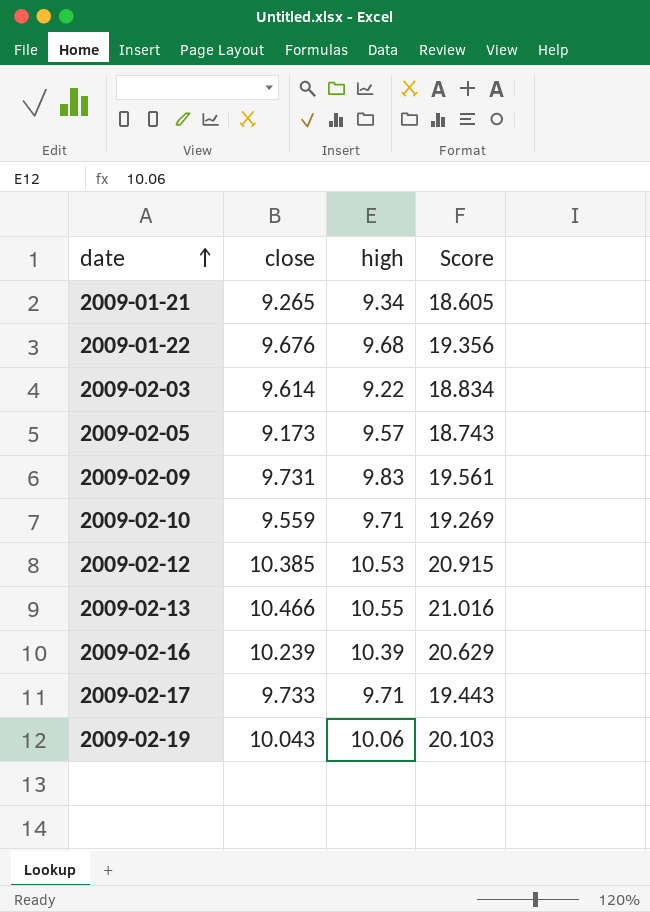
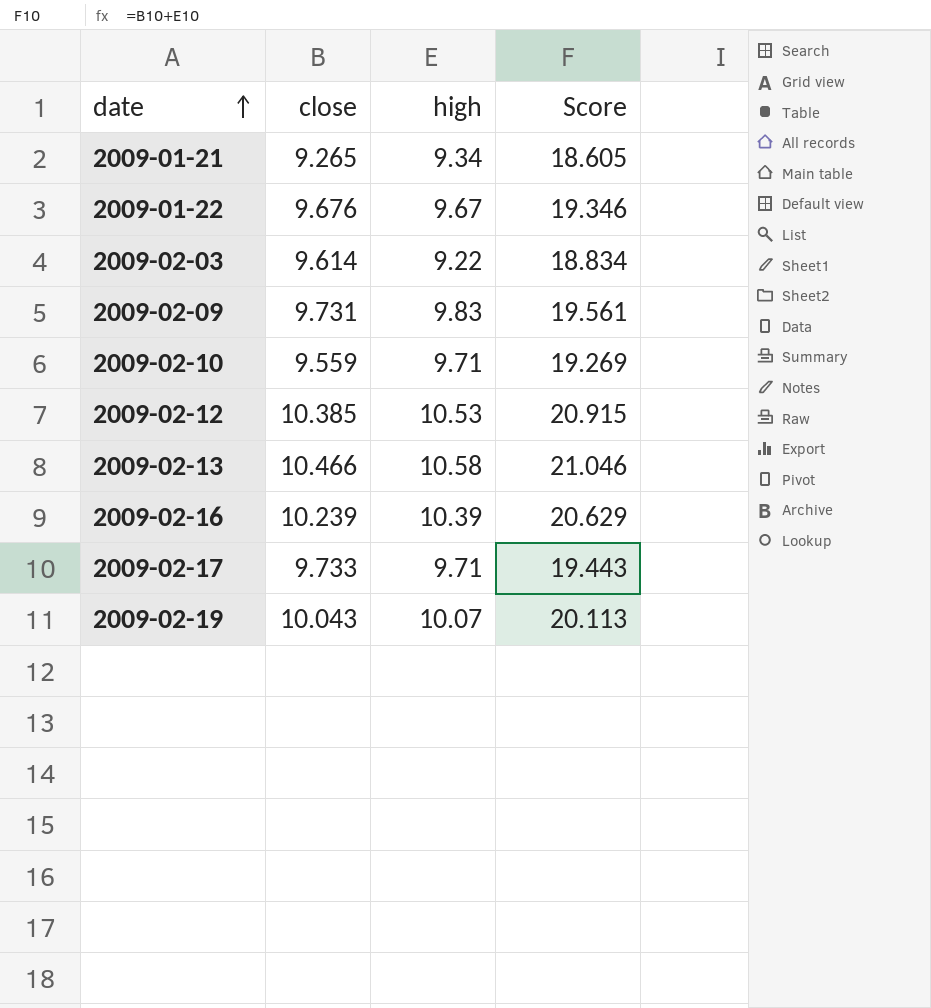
row 2009-02-05: 9.173 | 9.57 | 18.743 -> none
2009-01-22 | high: 9.68 -> 9.67
2009-01-22 | Score: 19.356 -> 19.346
2009-02-13 | high: 10.55 -> 10.58
2009-02-13 | Score: 21.016 -> 21.046
2009-02-19 | high: 10.06 -> 10.07
2009-02-19 | Score: 20.103 -> 20.113

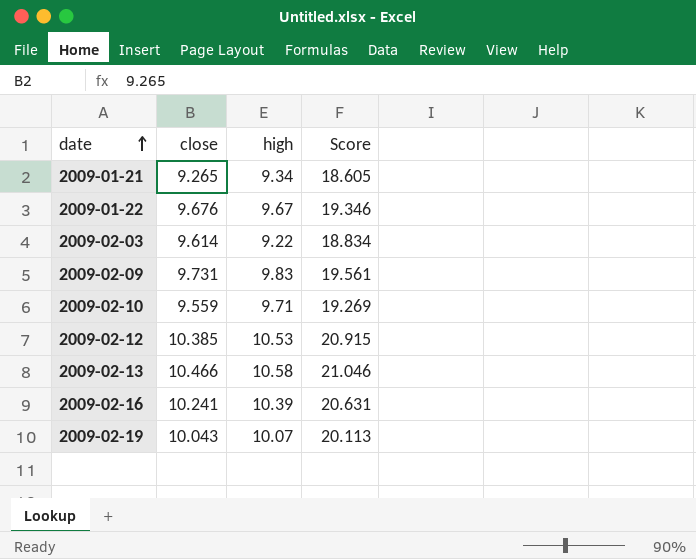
row 2009-02-17: 9.733 | 9.71 | 19.443 -> none
2009-02-16 | close: 10.239 -> 10.241
2009-02-16 | Score: 20.629 -> 20.631

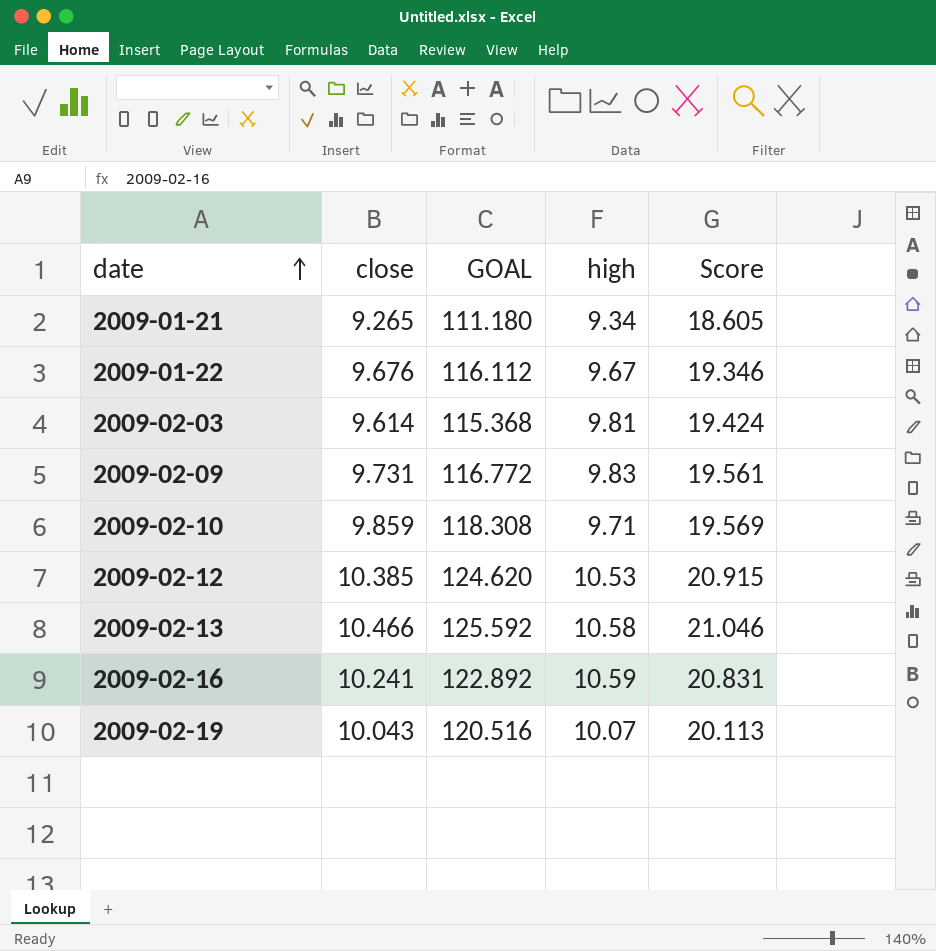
column GOAL | formula: none -> [close] * 12
2009-02-03 | high: 9.22 -> 9.81
2009-02-03 | Score: 18.834 -> 19.424
2009-02-10 | close: 9.559 -> 9.859
2009-02-10 | Score: 19.269 -> 19.569
2009-02-16 | high: 10.39 -> 10.59
2009-02-16 | Score: 20.631 -> 20.831

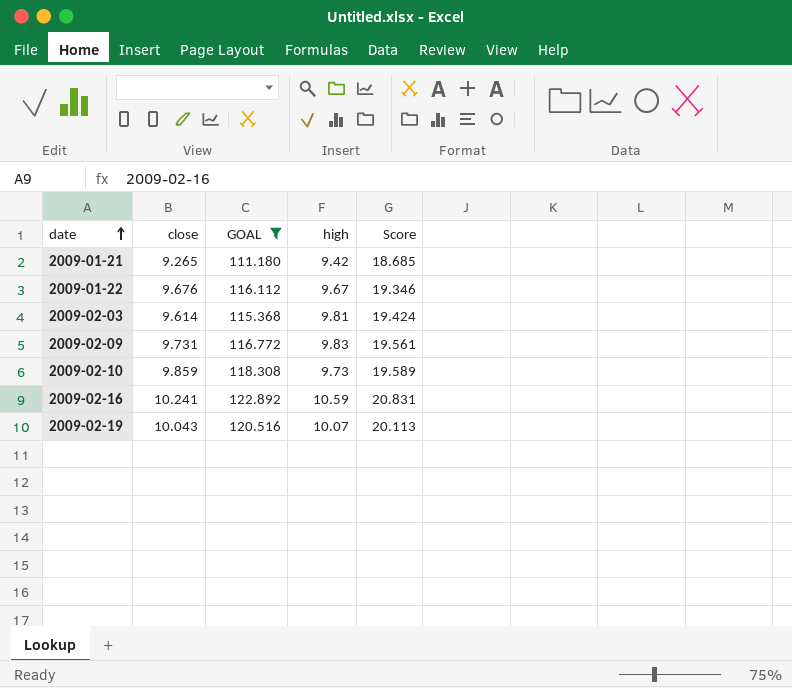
filter: none -> GOAL <= 122.892
2009-01-21 | high: 9.34 -> 9.42
2009-01-21 | Score: 18.605 -> 18.685
2009-02-10 | high: 9.71 -> 9.73
2009-02-10 | Score: 19.569 -> 19.589

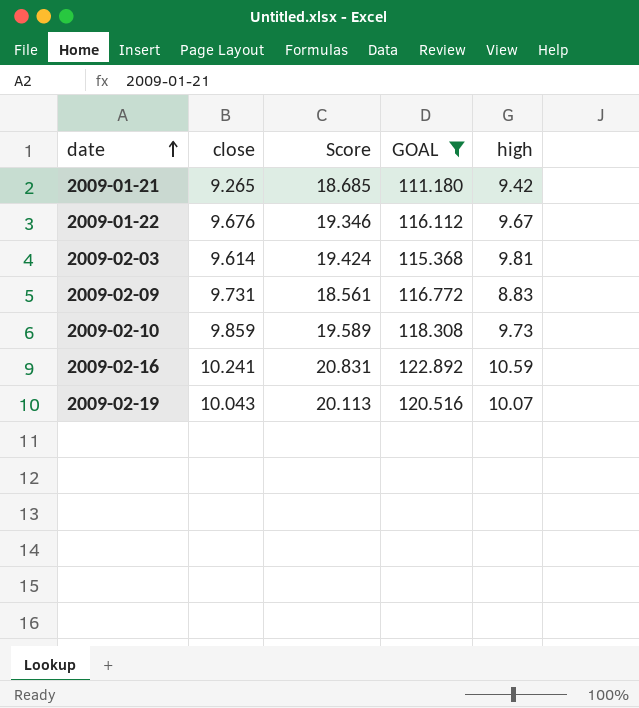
column Score | position: 5 -> 3
2009-02-09 | Score: 19.561 -> 18.561
2009-02-09 | high: 9.83 -> 8.83

